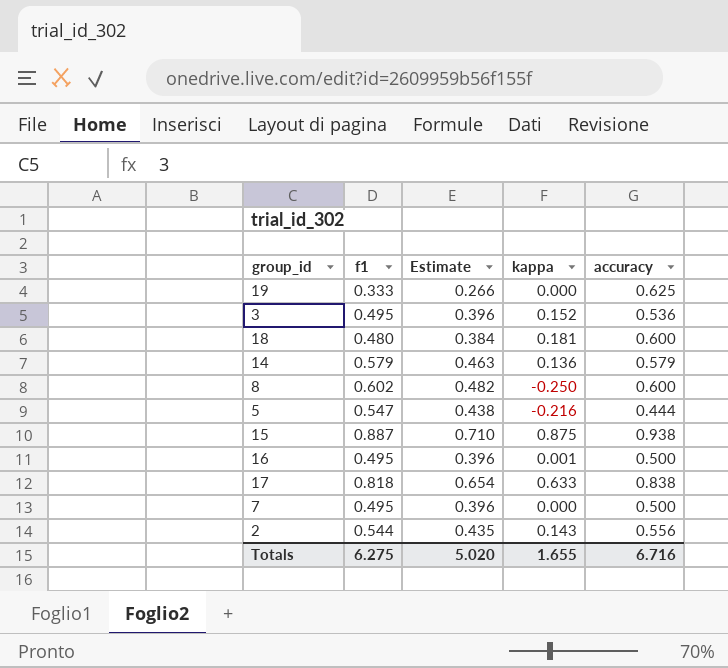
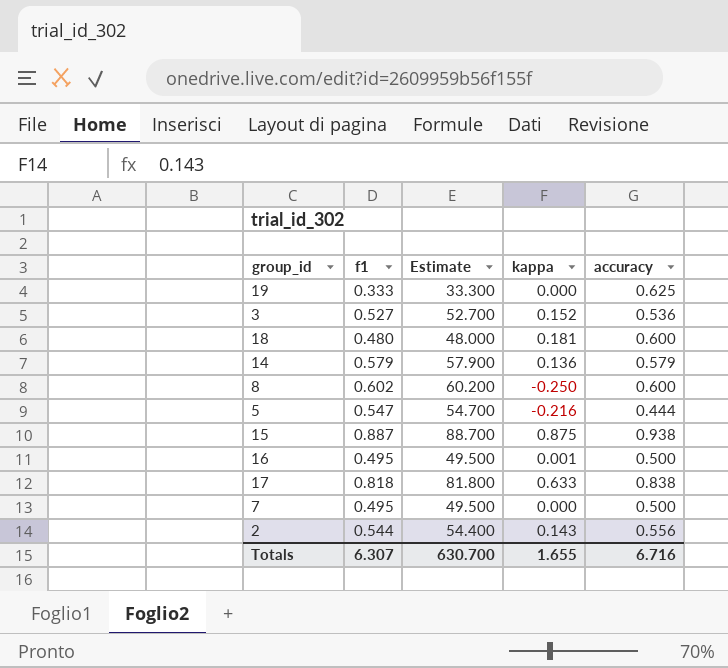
column Estimate | formula: [f1] * 0.8 -> [f1] * 100
3 | f1: 0.495 -> 0.527
Totals | f1: 6.275 -> 6.307
Totals | Estimate: 5.020 -> 630.700

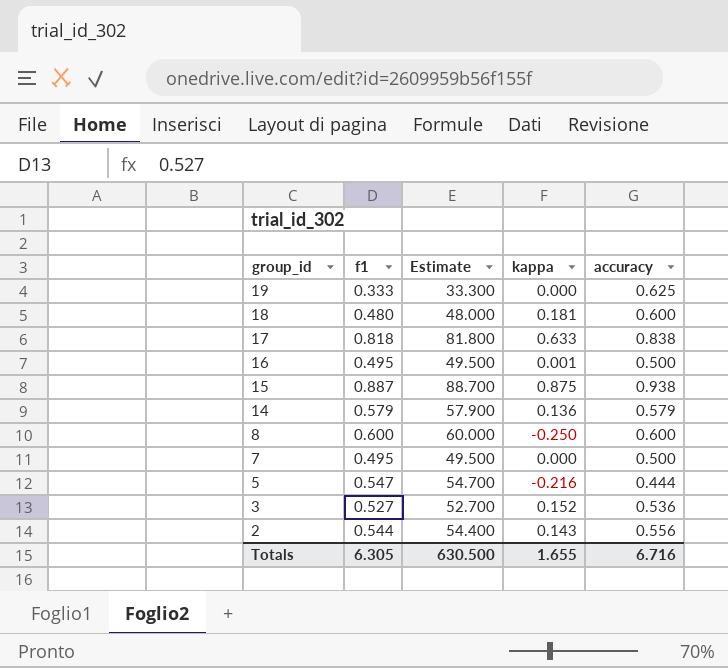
row order: none -> group_id descending
8 | f1: 0.602 -> 0.600
8 | Estimate: 60.200 -> 60.000
Totals | f1: 6.307 -> 6.305
Totals | Estimate: 630.700 -> 630.500

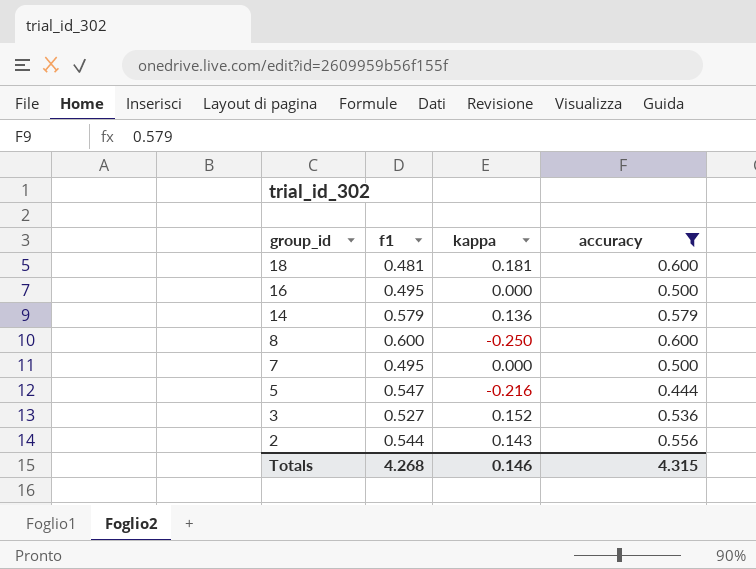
filter: none -> accuracy <= 0.600
column Estimate | formula: [f1] * 100 -> none
18 | f1: 0.480 -> 0.481
16 | kappa: 0.001 -> 0.000
Totals | f1: 6.305 -> 4.268
Totals | kappa: 1.655 -> 0.146
Totals | accuracy: 6.716 -> 4.315

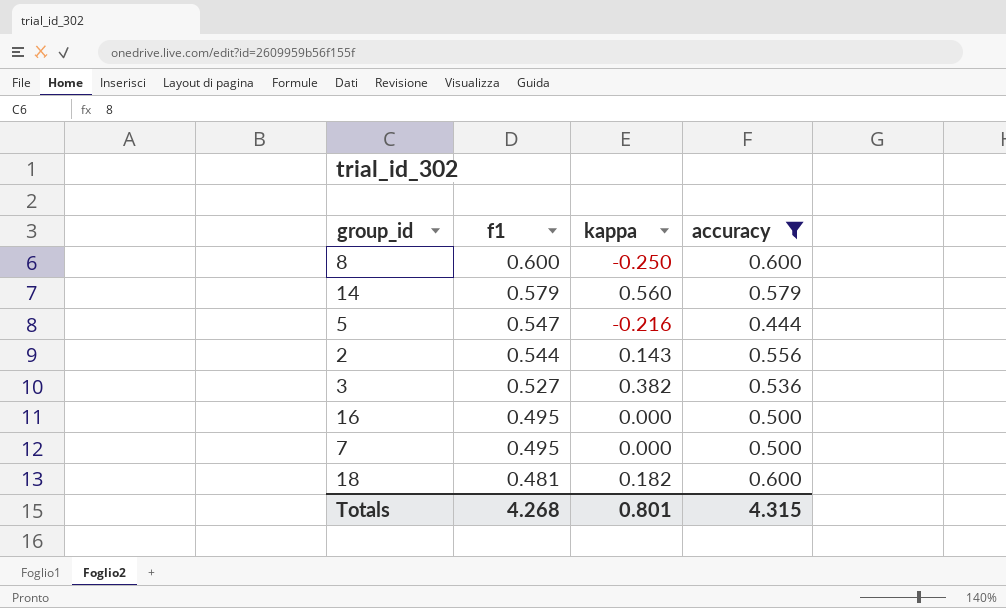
row order: group_id descending -> f1 descending
14 | kappa: 0.136 -> 0.560
3 | kappa: 0.152 -> 0.382
18 | kappa: 0.181 -> 0.182
Totals | kappa: 0.146 -> 0.801

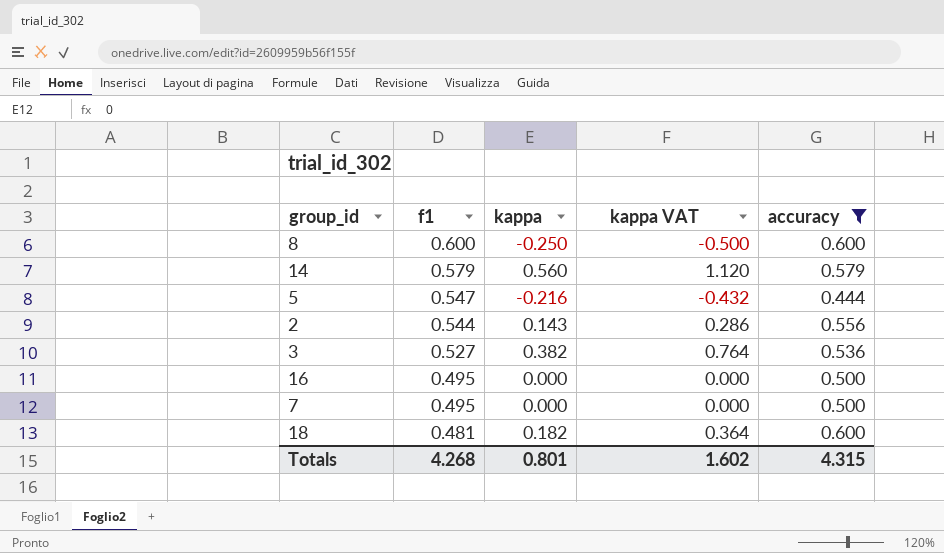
column kappa VAT | formula: none -> [kappa] * 2

